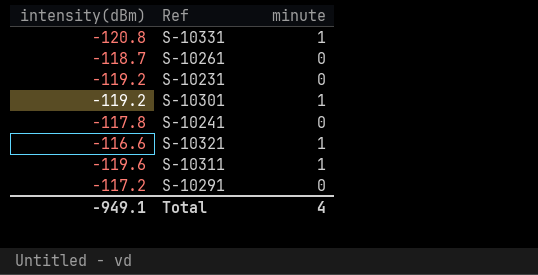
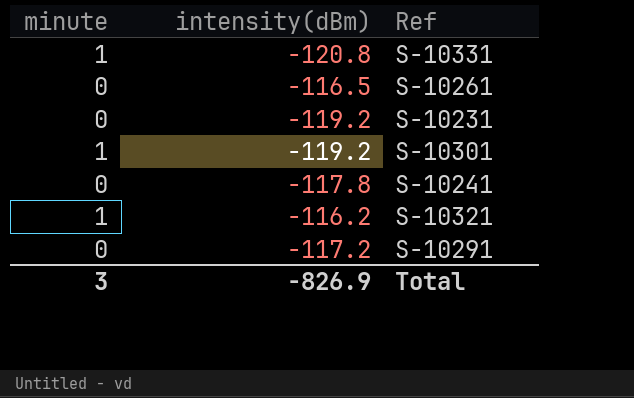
column minute | position: 3 -> 1
row S-10311: -119.6 | 1 -> none
S-10261 | intensity(dBm): -118.7 -> -116.5
S-10321 | intensity(dBm): -116.6 -> -116.2
Total | minute: 4 -> 3
Total | intensity(dBm): -949.1 -> -826.9

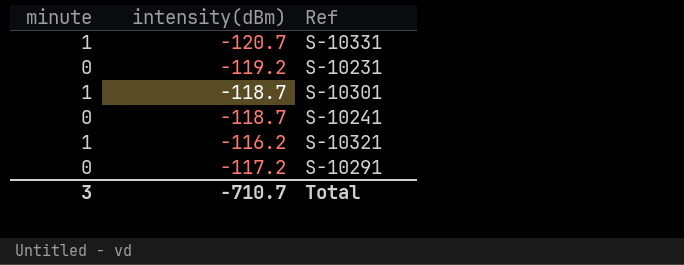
row S-10261: 0 | -116.5 -> none
S-10331 | intensity(dBm): -120.8 -> -120.7
S-10301 | intensity(dBm): -119.2 -> -118.7
S-10241 | intensity(dBm): -117.8 -> -118.7
Total | intensity(dBm): -826.9 -> -710.7

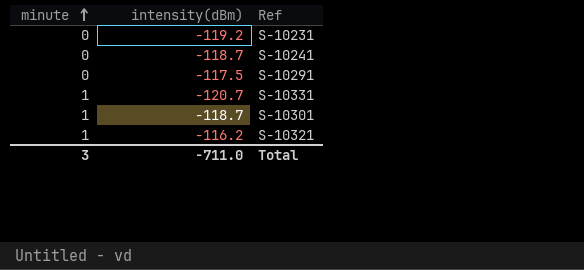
row order: none -> minute ascending
S-10291 | intensity(dBm): -117.2 -> -117.5
Total | intensity(dBm): -710.7 -> -711.0

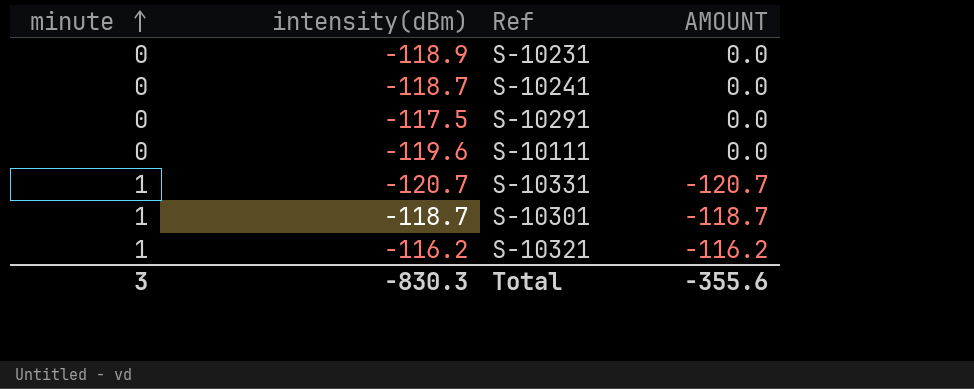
column AMOUNT | formula: none -> [minute] * [intensity(dBm)]
S-10231 | intensity(dBm): -119.2 -> -118.9
row S-10111: none -> 0 | -119.6 | 0.0
Total | intensity(dBm): -711.0 -> -830.3

